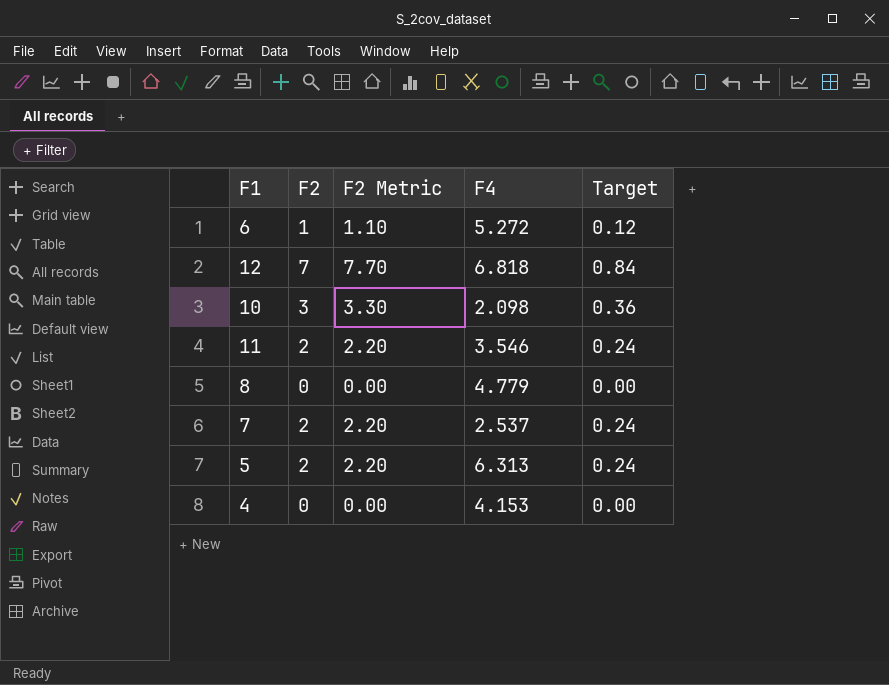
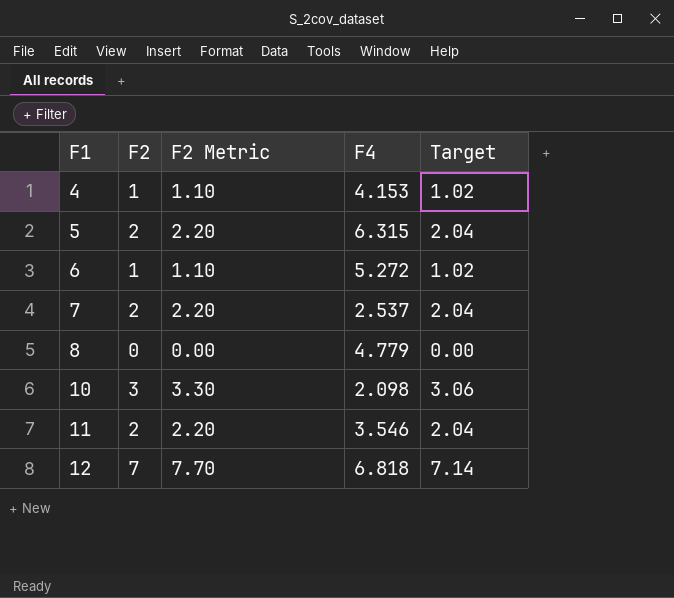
row order: none -> F1 ascending
column Target | formula: [F2] * 0.12 -> [F2] * 1.02
4 | F2: 0 -> 1
4 | F2 Metric: 0.00 -> 1.10
5 | F4: 6.313 -> 6.315

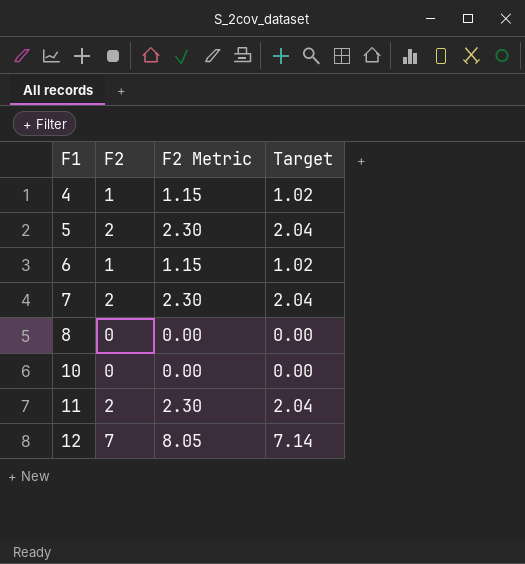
column F4 | position: 4 -> none
column F2 Metric | formula: [F2] * 1.1 -> [F2] * 1.15
10 | F2: 3 -> 0
10 | Target: 3.06 -> 0.00

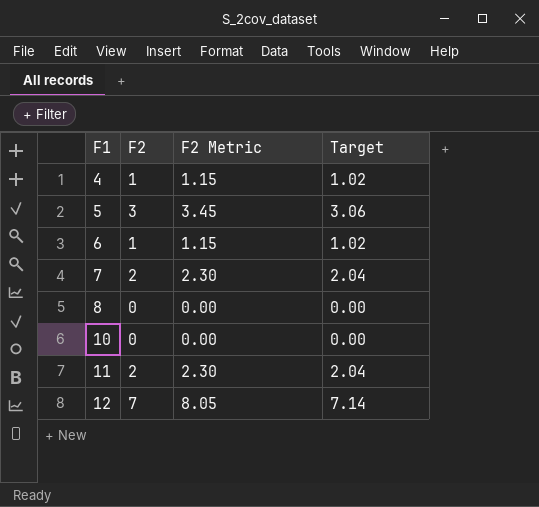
5 | F2: 2 -> 3
5 | F2 Metric: 2.30 -> 3.45
5 | Target: 2.04 -> 3.06

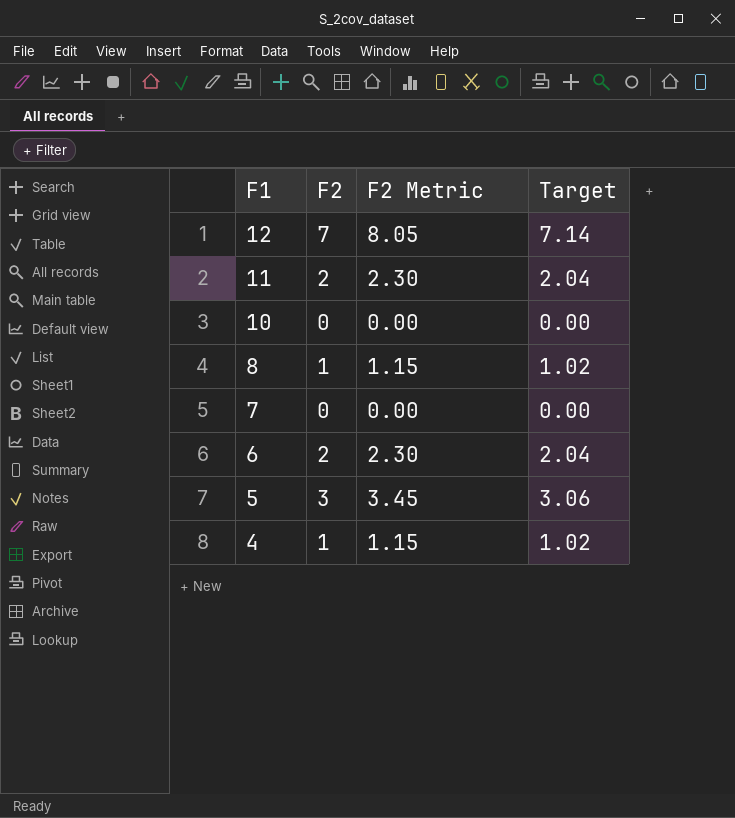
row order: F1 ascending -> F1 descending
8 | F2: 0 -> 1
8 | F2 Metric: 0.00 -> 1.15
8 | Target: 0.00 -> 1.02
7 | F2: 2 -> 0
7 | F2 Metric: 2.30 -> 0.00
7 | Target: 2.04 -> 0.00
6 | F2: 1 -> 2
6 | F2 Metric: 1.15 -> 2.30
6 | Target: 1.02 -> 2.04

